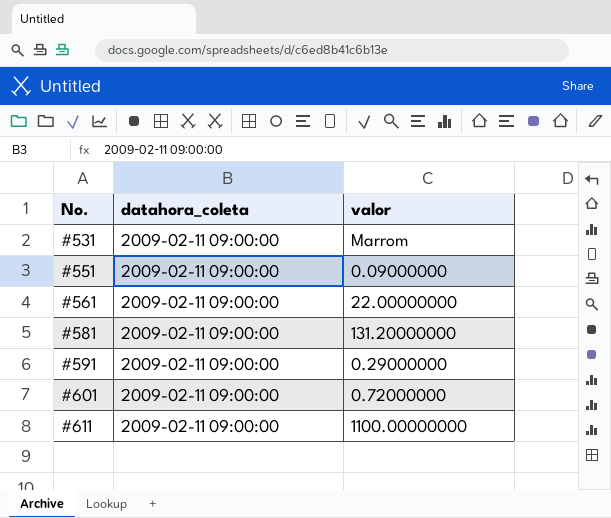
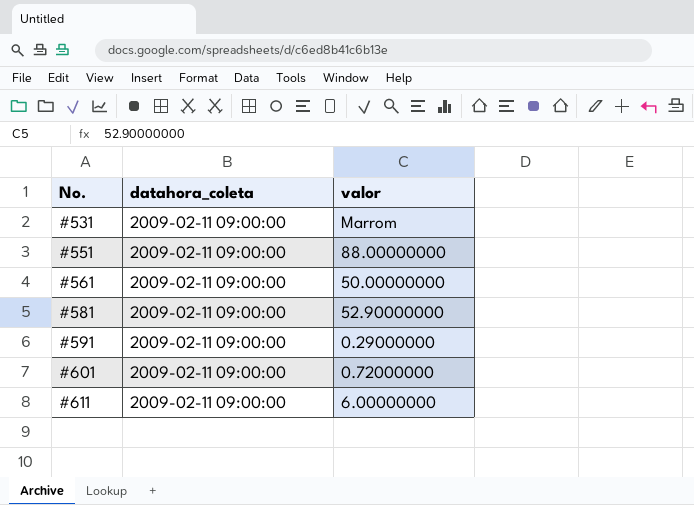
#551 | valor: 0.09000000 -> 88.00000000
#561 | valor: 22.00000000 -> 50.00000000
#581 | valor: 131.20000000 -> 52.90000000
#611 | valor: 1100.00000000 -> 6.00000000

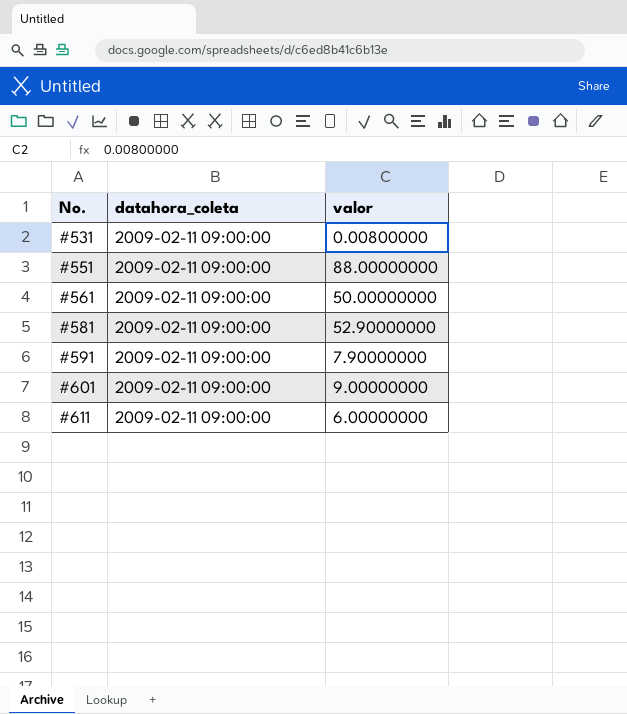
#531 | valor: Marrom -> 0.00800000
#591 | valor: 0.29000000 -> 7.90000000
#601 | valor: 0.72000000 -> 9.00000000

